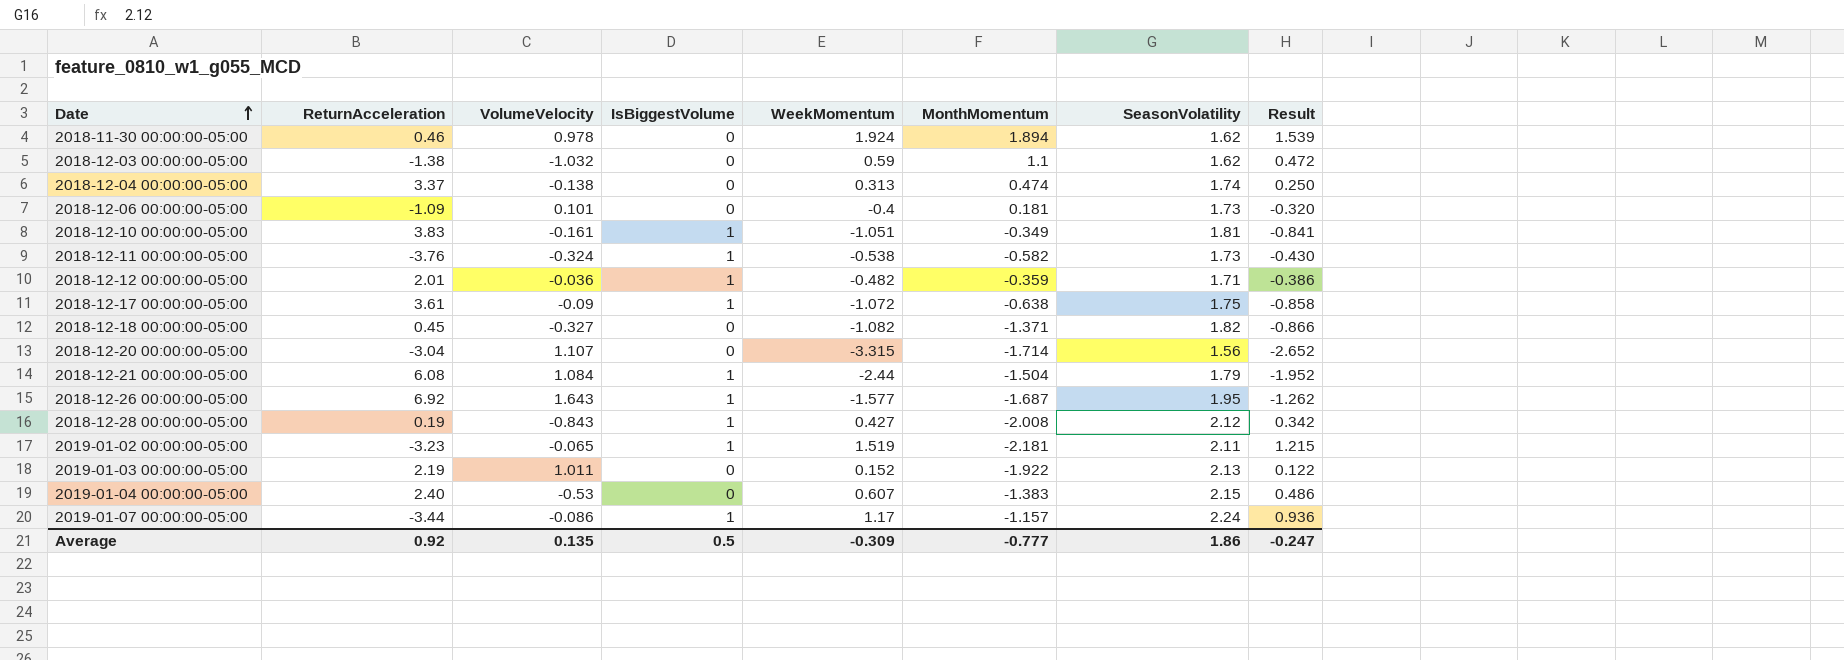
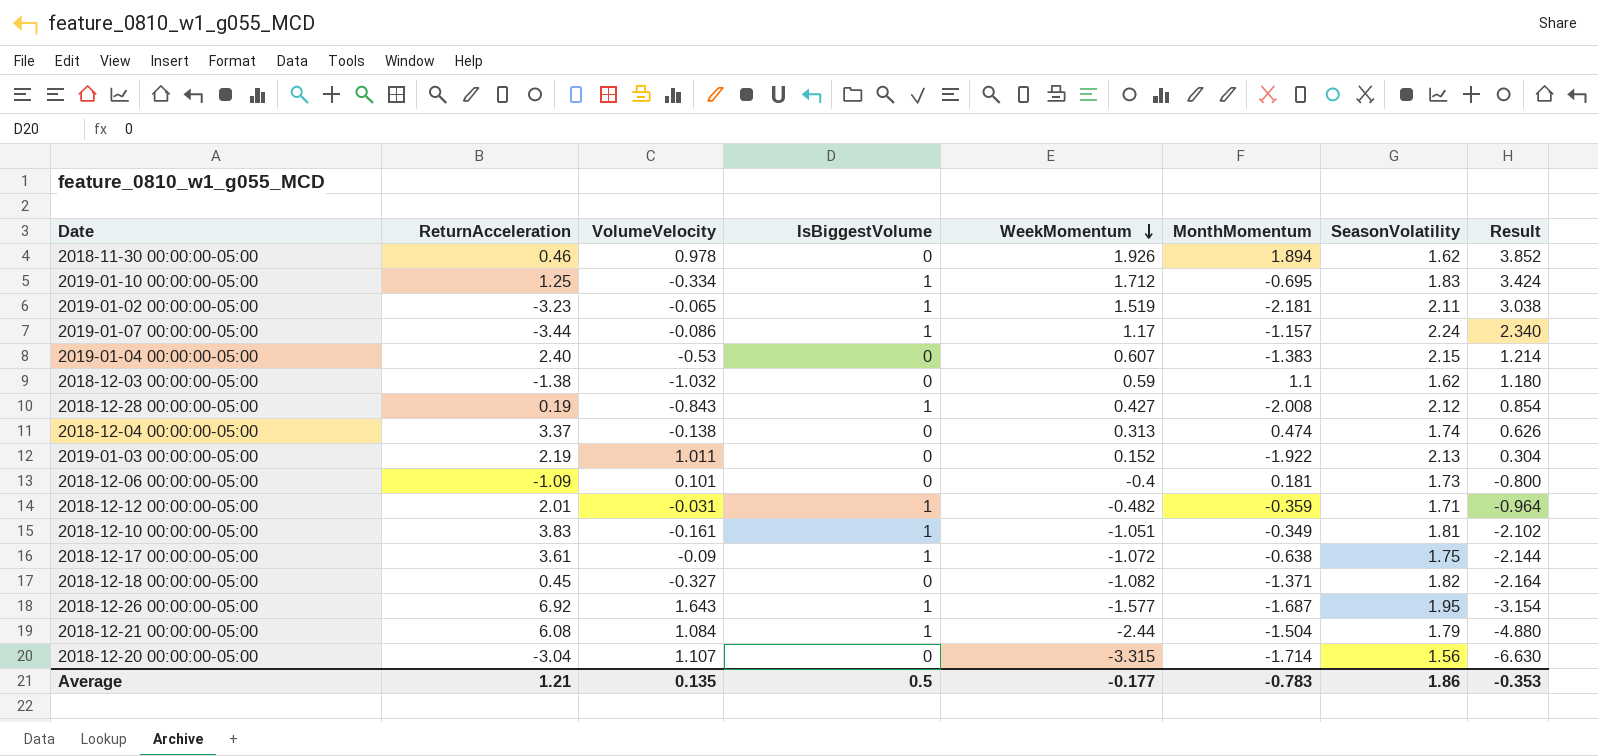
row order: Date ascending -> WeekMomentum descending
column Result | formula: [WeekMomentum] * 0.8 -> [WeekMomentum] * 2
row 2018-12-11 00:00:00-05:00: -3.76 | -0.324 | 1 | -0.538 | -0.582 | 1.73 | -0.430 -> none
2018-11-30 00:00:00-05:00 | WeekMomentum: 1.924 -> 1.926
row 2019-01-10 00:00:00-05:00: none -> 1.25 | -0.334 | 1 | 1.712 | -0.695 | 1.83 | 3.424
2018-12-12 00:00:00-05:00 | VolumeVelocity: -0.036 -> -0.031
Average | ReturnAcceleration: 0.92 -> 1.21
Average | WeekMomentum: -0.309 -> -0.177
Average | MonthMomentum: -0.777 -> -0.783
Average | Result: -0.247 -> -0.353

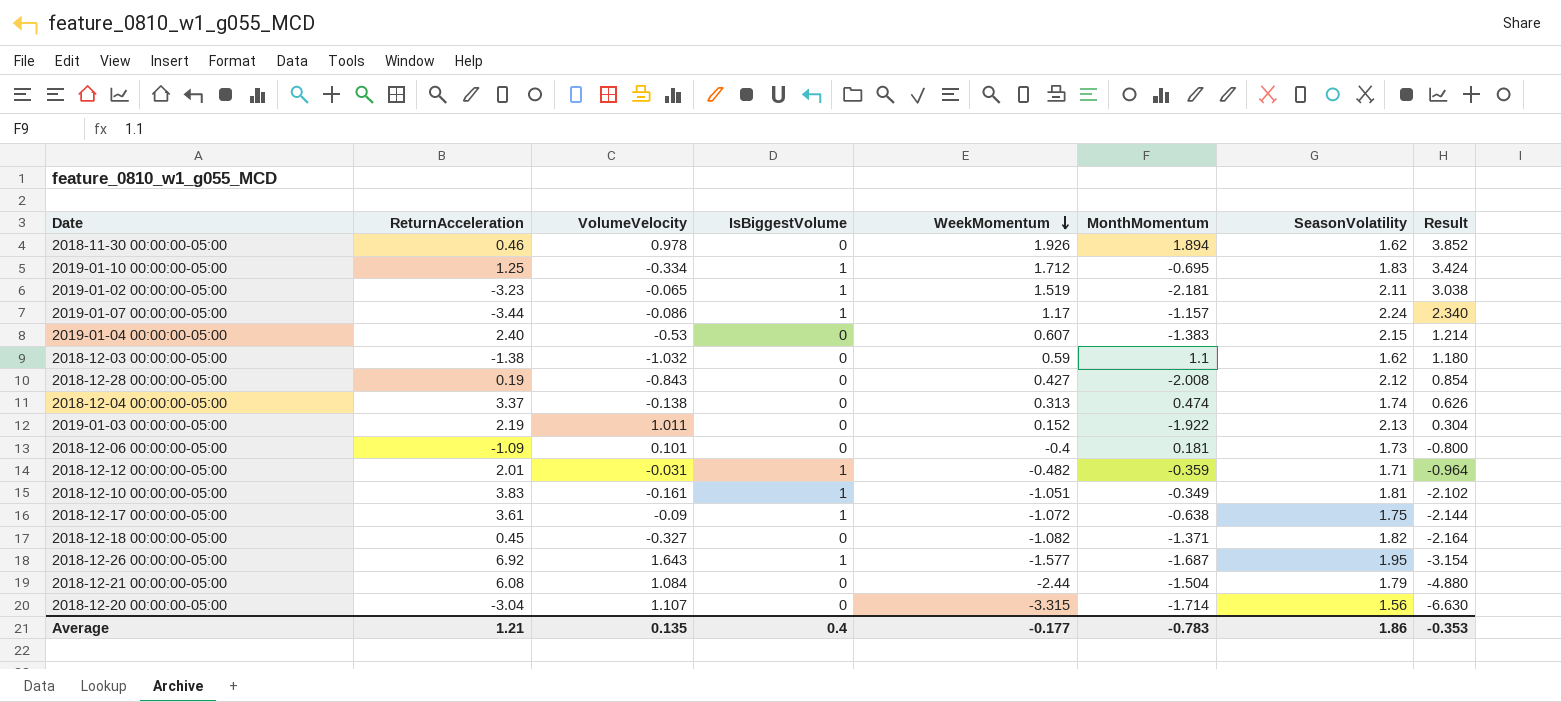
2018-12-28 00:00:00-05:00 | IsBiggestVolume: 1 -> 0
2018-12-21 00:00:00-05:00 | IsBiggestVolume: 1 -> 0
Average | IsBiggestVolume: 0.5 -> 0.4

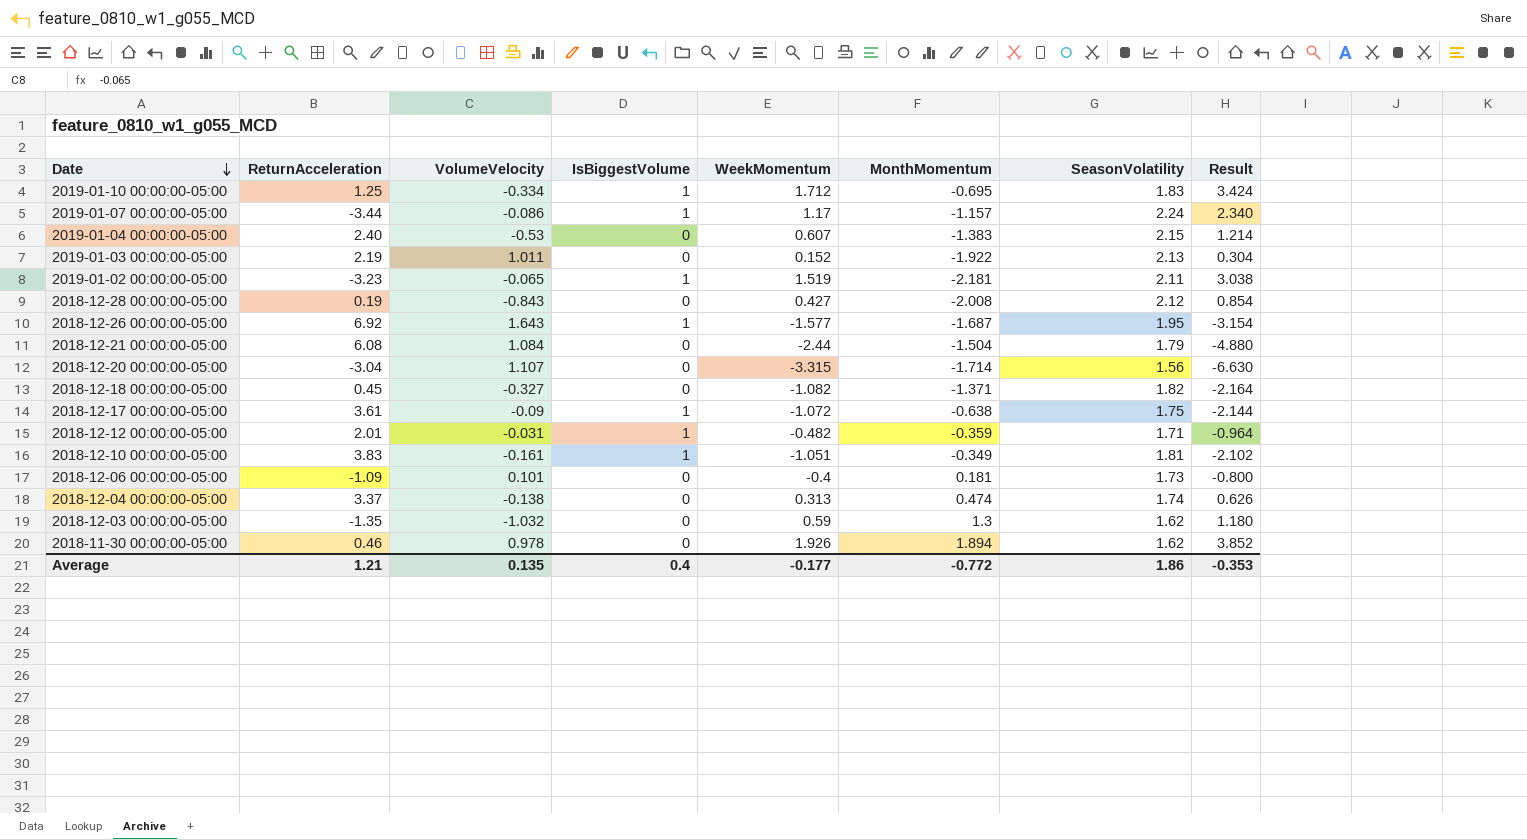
row order: WeekMomentum descending -> Date descending
2018-12-03 00:00:00-05:00 | ReturnAcceleration: -1.38 -> -1.35
2018-12-03 00:00:00-05:00 | MonthMomentum: 1.1 -> 1.3
Average | MonthMomentum: -0.783 -> -0.772

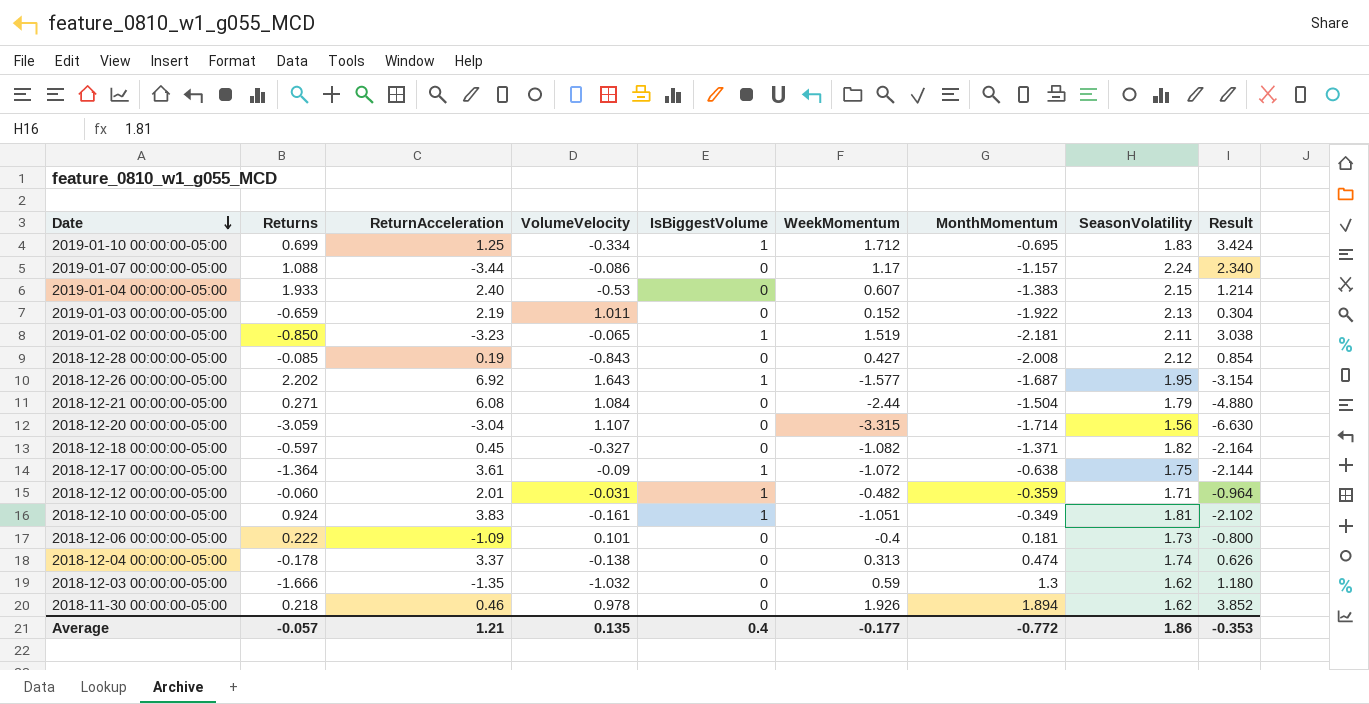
column Returns | position: none -> 2
2019-01-07 00:00:00-05:00 | IsBiggestVolume: 1 -> 0

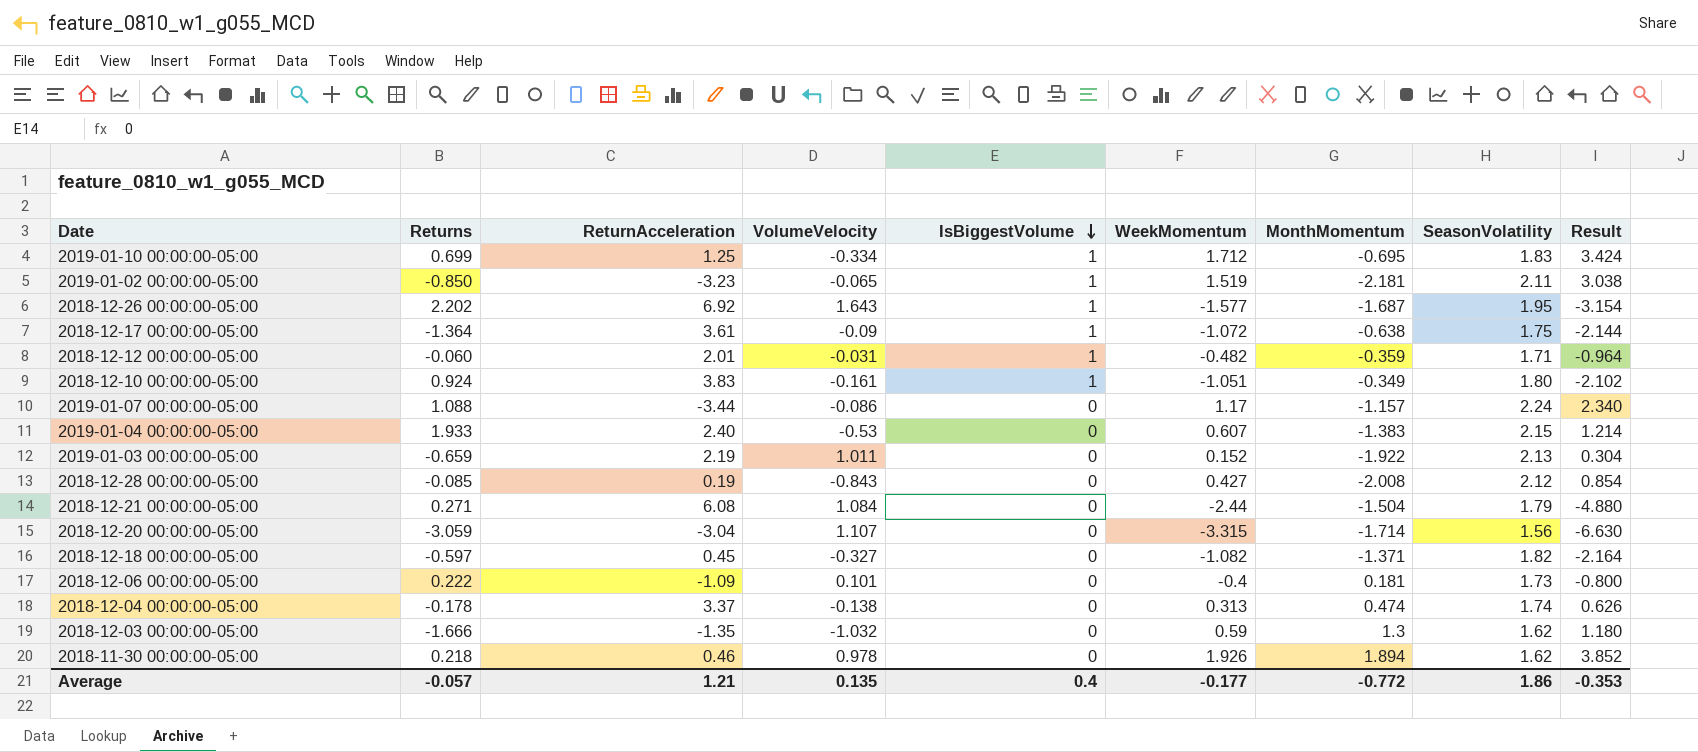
row order: Date descending -> IsBiggestVolume descending
2018-12-10 00:00:00-05:00 | SeasonVolatility: 1.81 -> 1.80

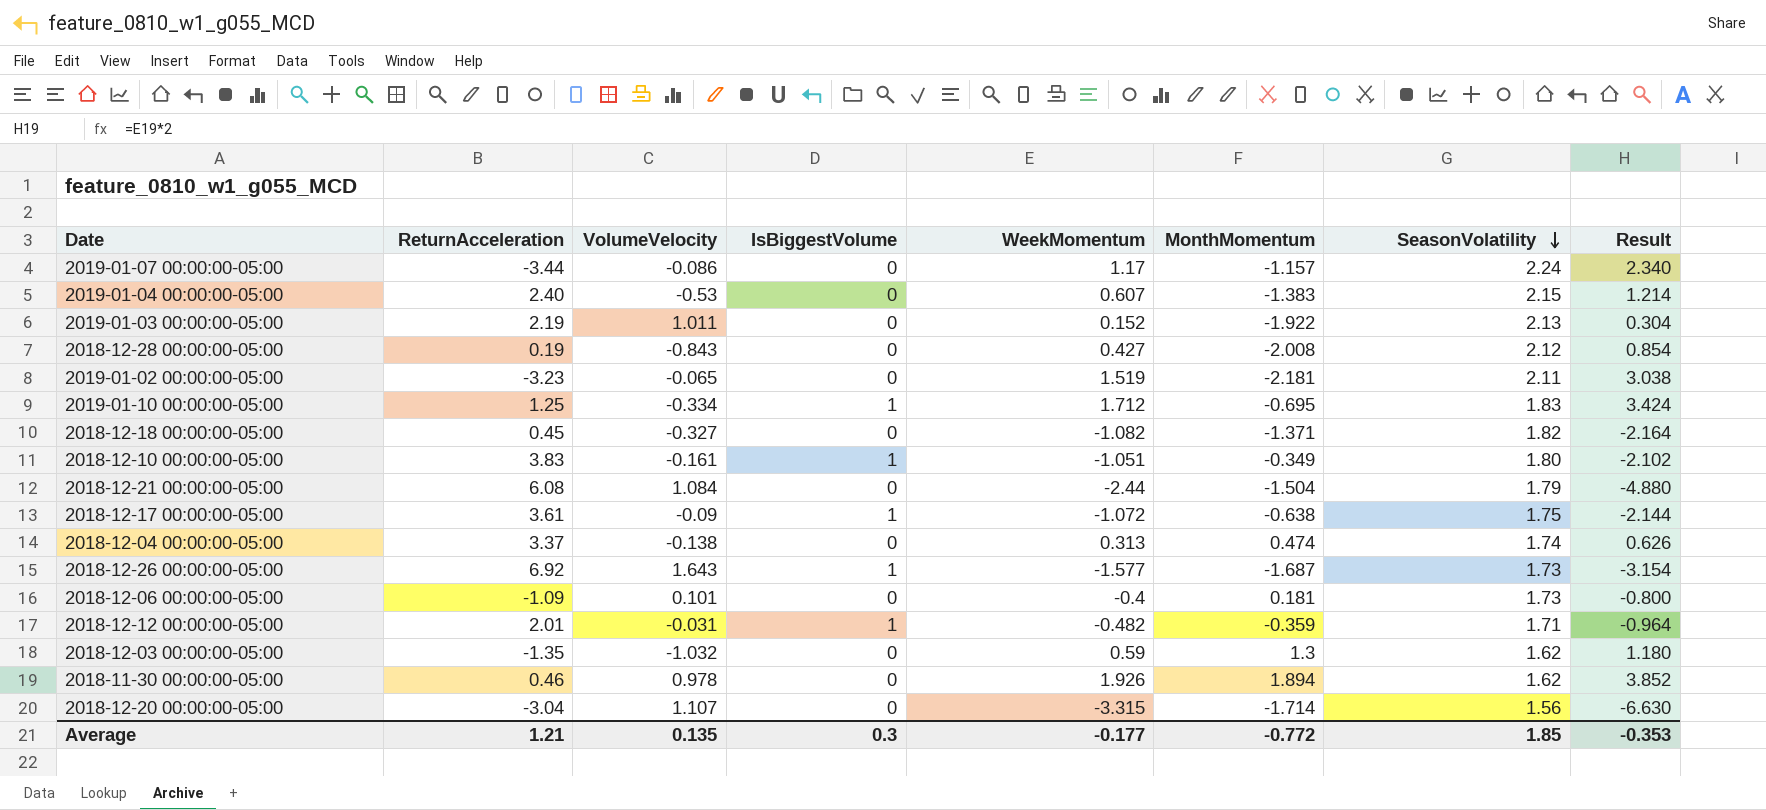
row order: IsBiggestVolume descending -> SeasonVolatility descending
column Returns | position: 2 -> none
2019-01-02 00:00:00-05:00 | IsBiggestVolume: 1 -> 0
2018-12-26 00:00:00-05:00 | SeasonVolatility: 1.95 -> 1.73
Average | IsBiggestVolume: 0.4 -> 0.3
Average | SeasonVolatility: 1.86 -> 1.85

